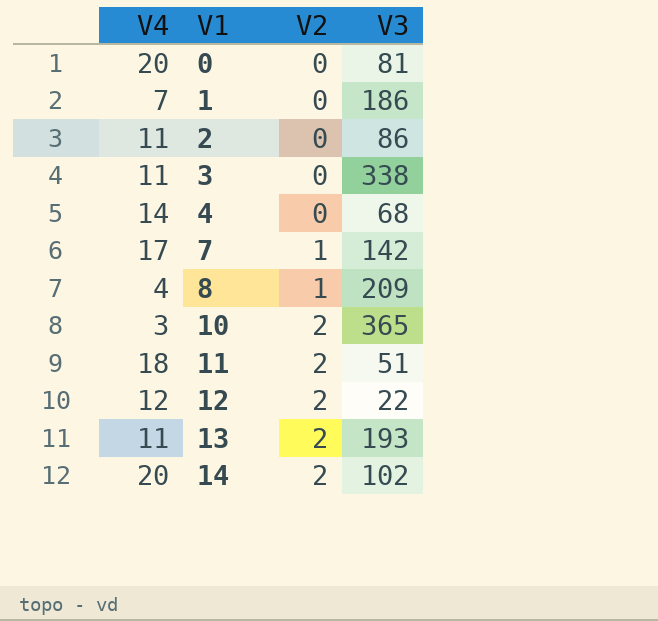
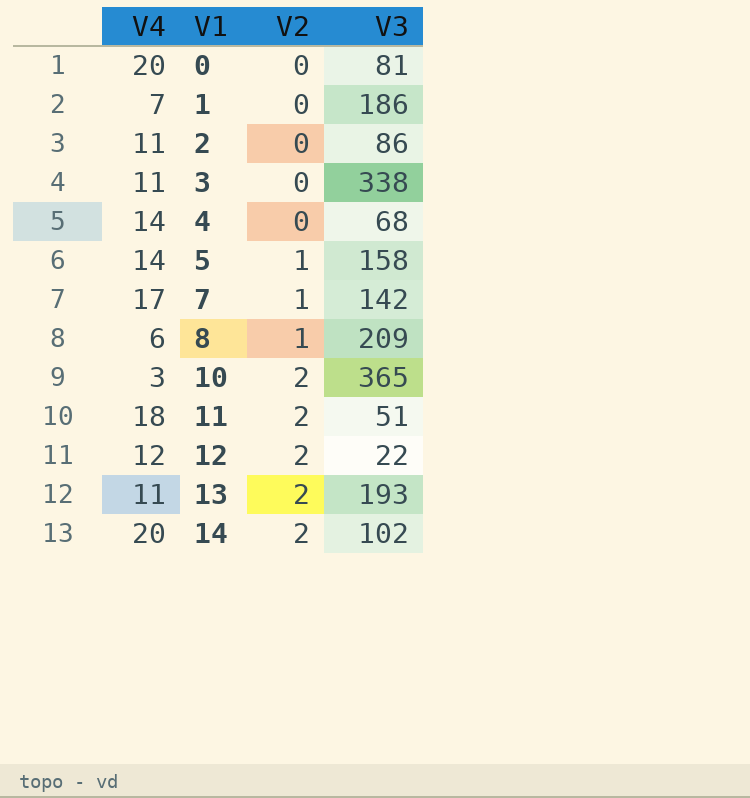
row 5: none -> 14 | 1 | 158
8 | V4: 4 -> 6

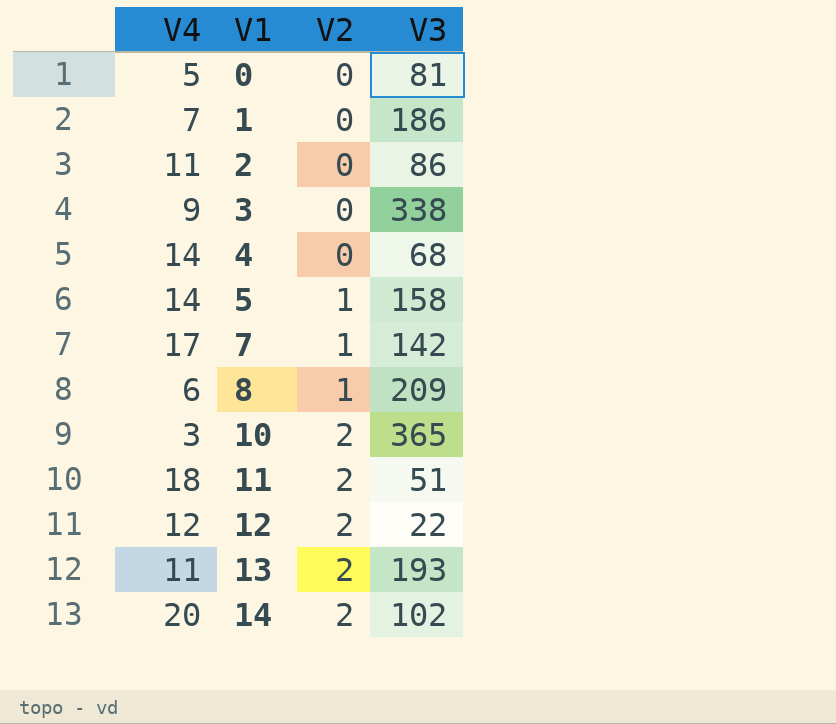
0 | V4: 20 -> 5
3 | V4: 11 -> 9

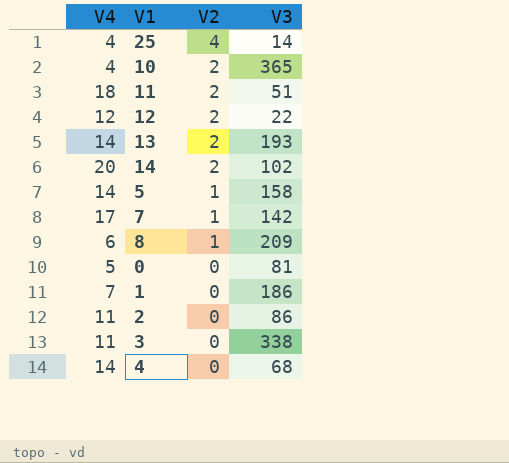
row order: V1 ascending -> V2 descending
row 25: none -> 4 | 4 | 14
10 | V4: 3 -> 4
13 | V4: 11 -> 14
3 | V4: 9 -> 11

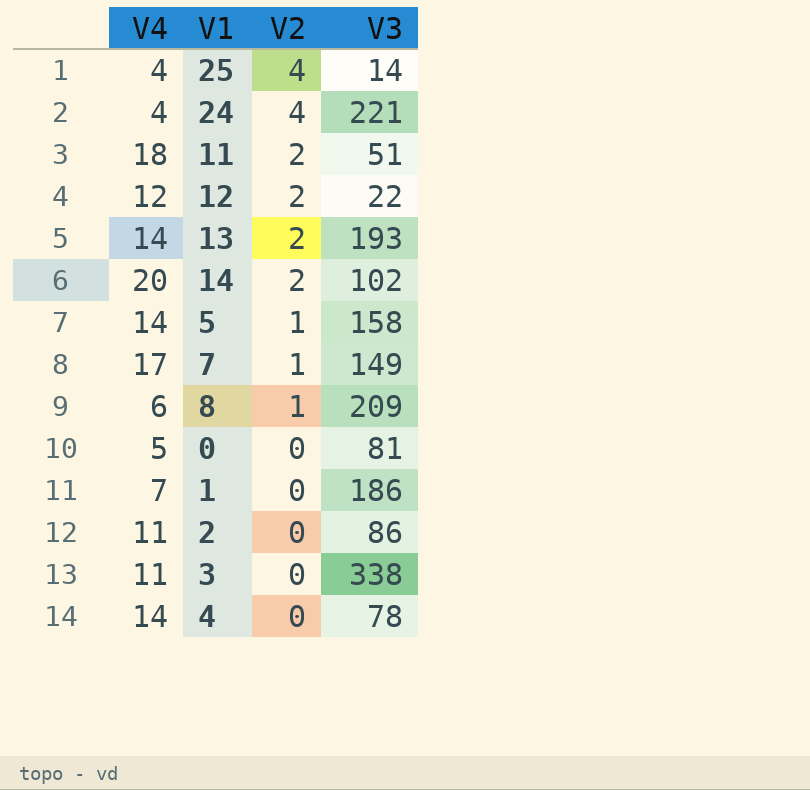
row 10: 4 | 2 | 365 -> none
row 24: none -> 4 | 4 | 221
7 | V3: 142 -> 149
4 | V3: 68 -> 78

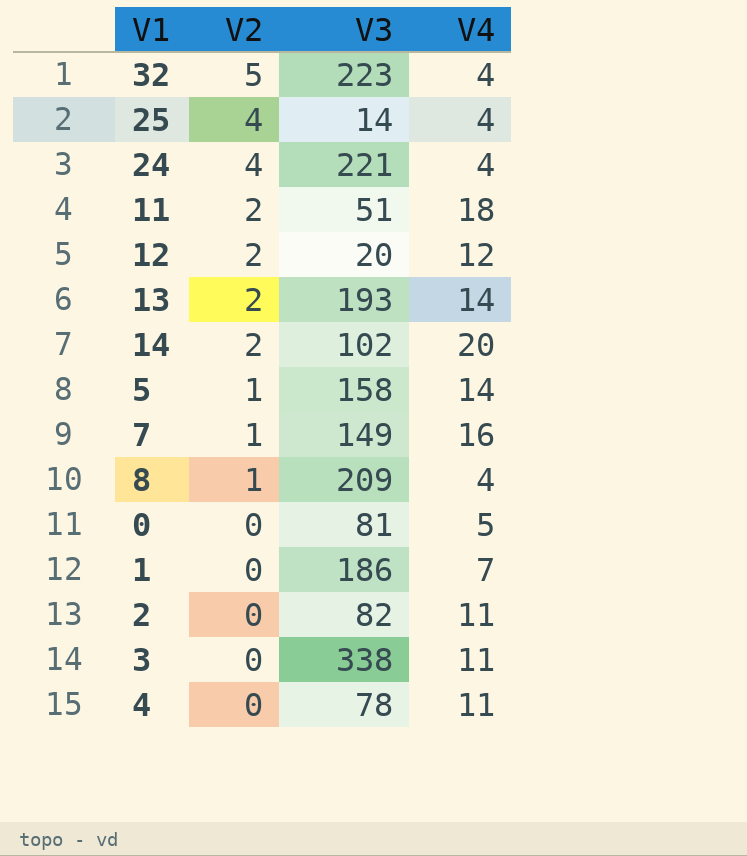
column V4 | position: 1 -> 4
row 32: none -> 5 | 223 | 4
12 | V3: 22 -> 20
7 | V4: 17 -> 16
8 | V4: 6 -> 4
2 | V3: 86 -> 82
4 | V4: 14 -> 11

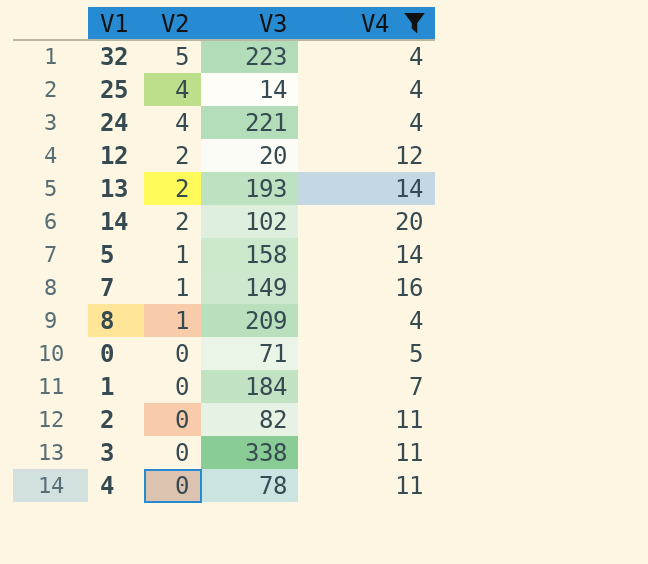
filter: none -> V4 != 18
0 | V3: 81 -> 71
1 | V3: 186 -> 184

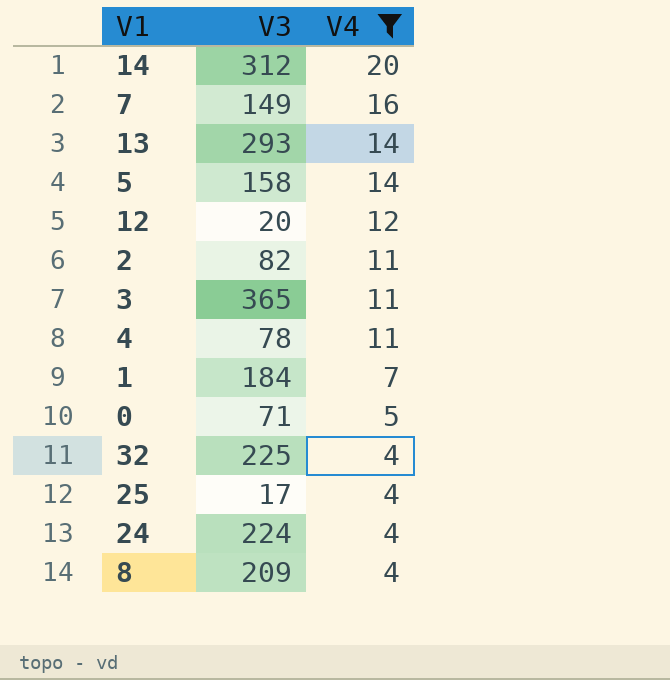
row order: V2 descending -> V4 descending
column V2 | position: 2 -> none
14 | V3: 102 -> 312
13 | V3: 193 -> 293
3 | V3: 338 -> 365
32 | V3: 223 -> 225
25 | V3: 14 -> 17
24 | V3: 221 -> 224

